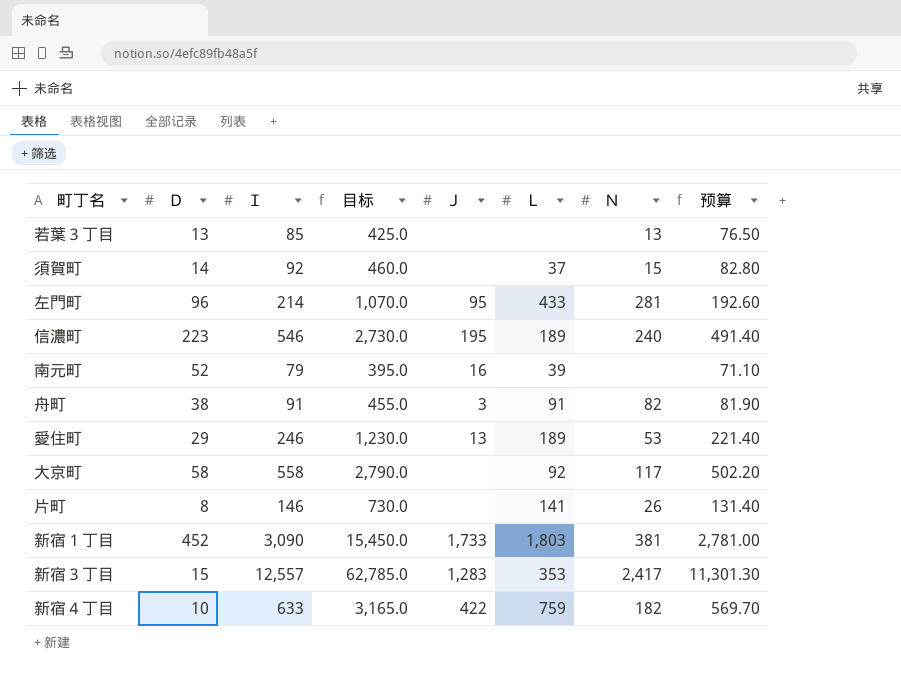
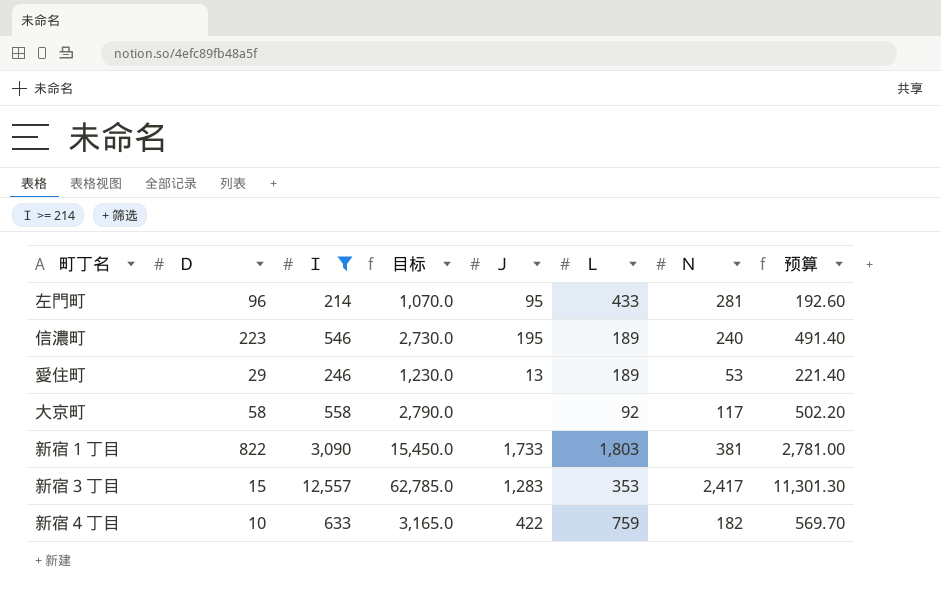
filter: none -> Ｉ >= 214
新宿１丁目 | Ｄ: 452 -> 822

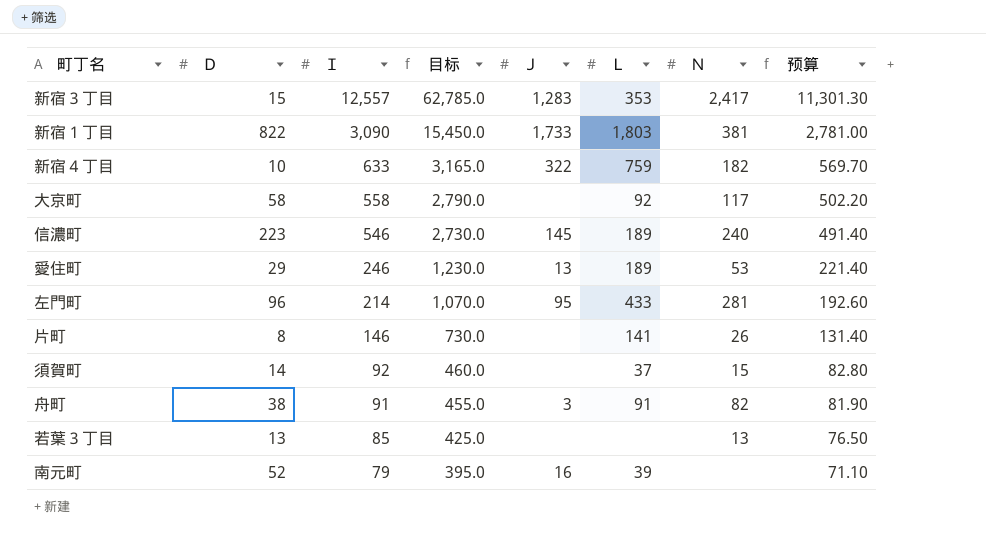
filter: Ｉ >= 214 -> none
row order: none -> Ｉ descending
新宿４丁目 | Ｊ: 422 -> 322
信濃町 | Ｊ: 195 -> 145

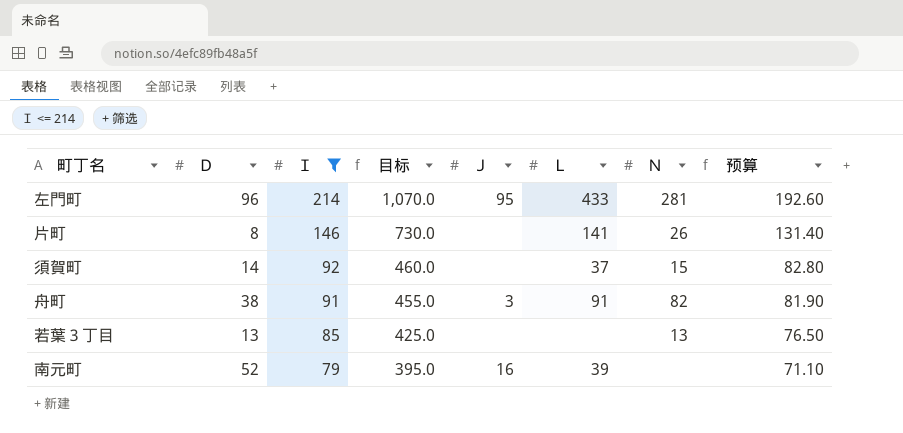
filter: none -> Ｉ <= 214

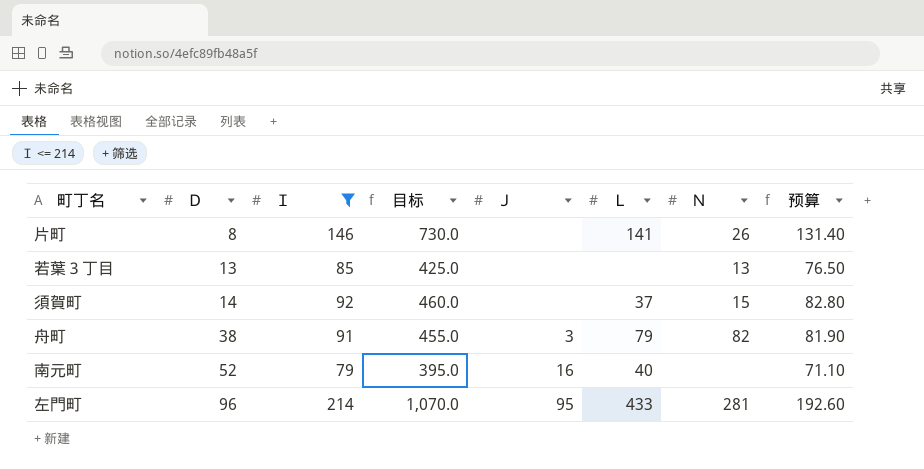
row order: Ｉ descending -> Ｄ ascending
舟町 | Ｌ: 91 -> 79
南元町 | Ｌ: 39 -> 40

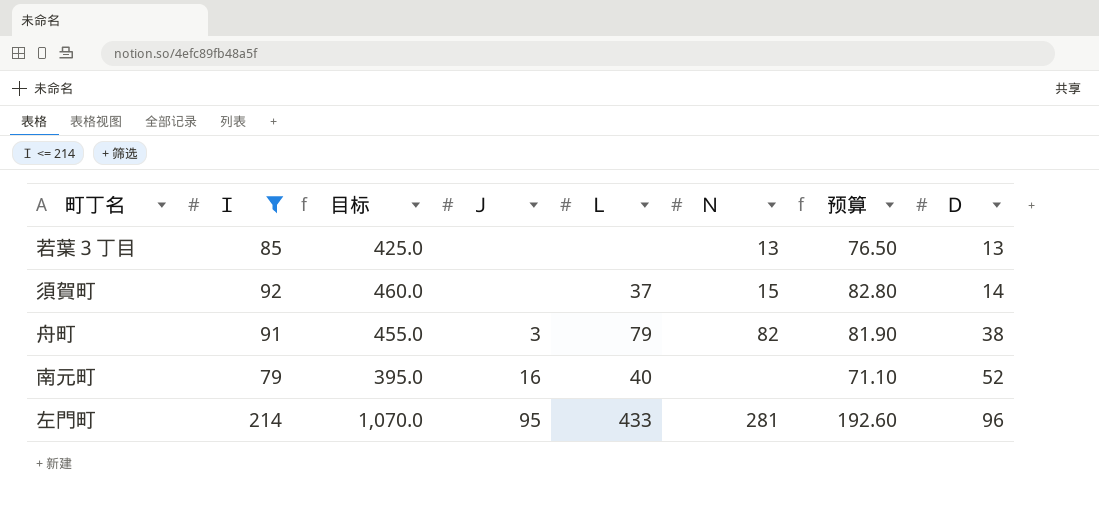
column Ｄ | position: 2 -> 8
row 片町: 8 | 146 | 730.0 | none | 141 | 26 | 131.40 -> none

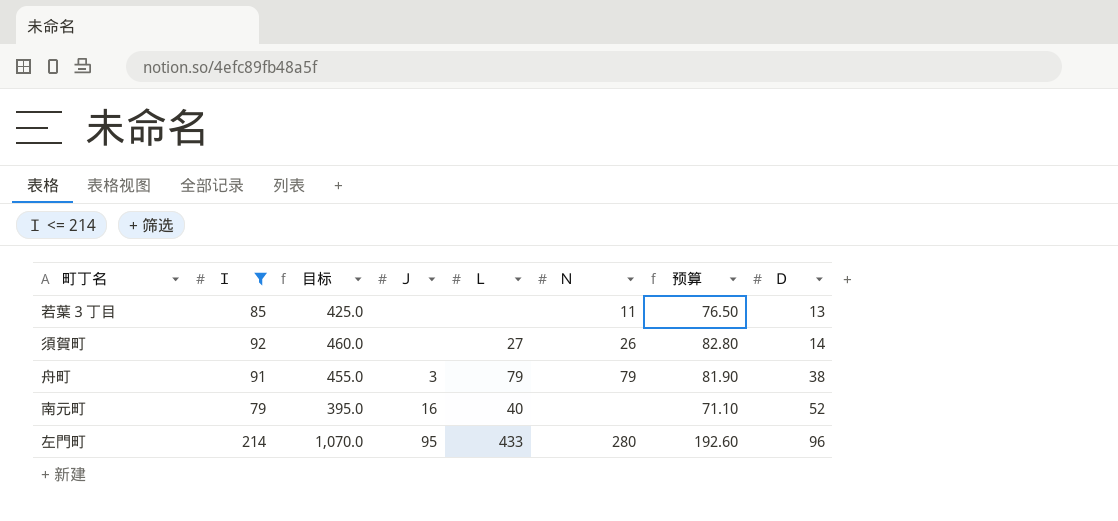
若葉３丁目 | Ｎ: 13 -> 11
須賀町 | Ｌ: 37 -> 27
須賀町 | Ｎ: 15 -> 26
舟町 | Ｎ: 82 -> 79
左門町 | Ｎ: 281 -> 280

